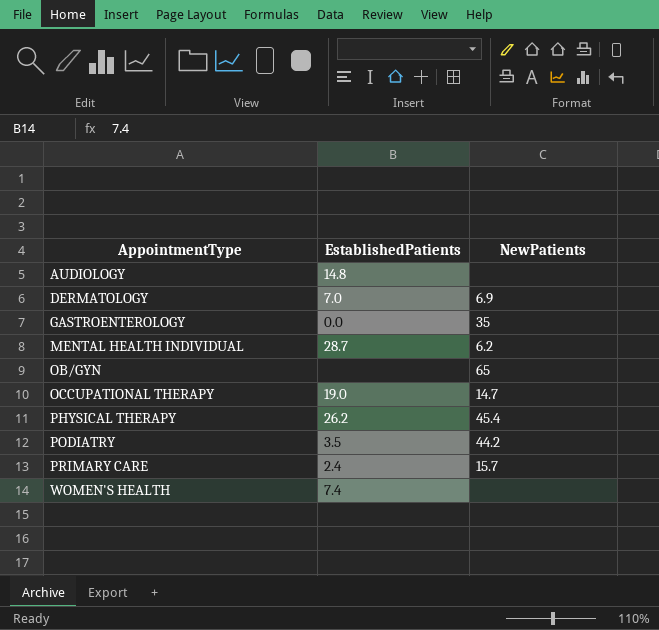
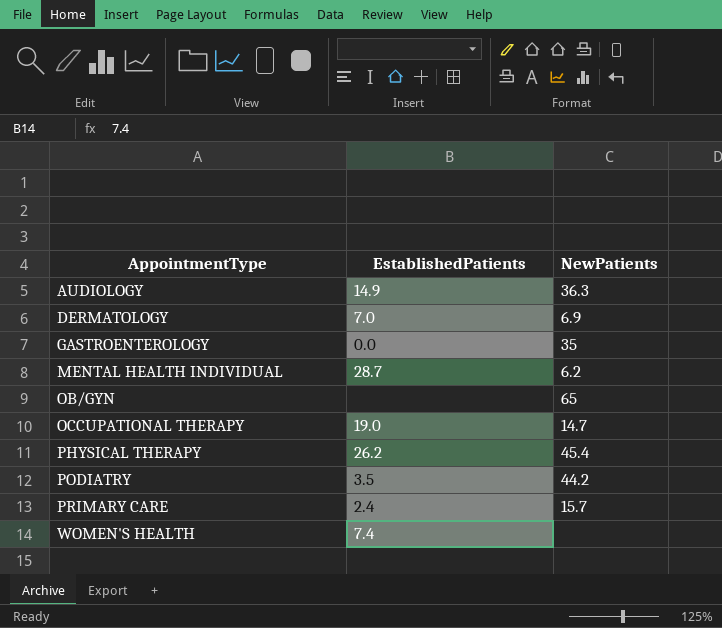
AUDIOLOGY | EstablishedPatients: 14.8 -> 14.9
AUDIOLOGY | NewPatients: none -> 36.3

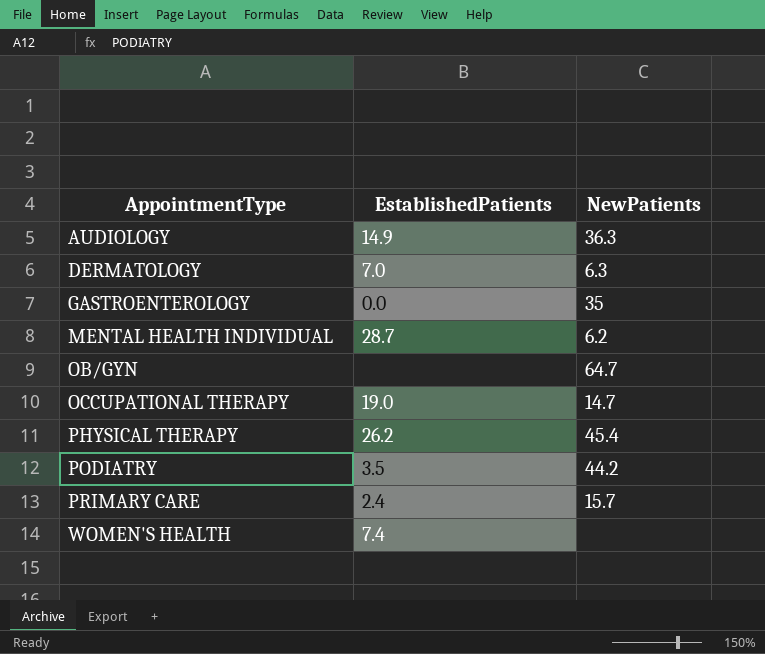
DERMATOLOGY | NewPatients: 6.9 -> 6.3
OB/GYN | NewPatients: 65 -> 64.7

